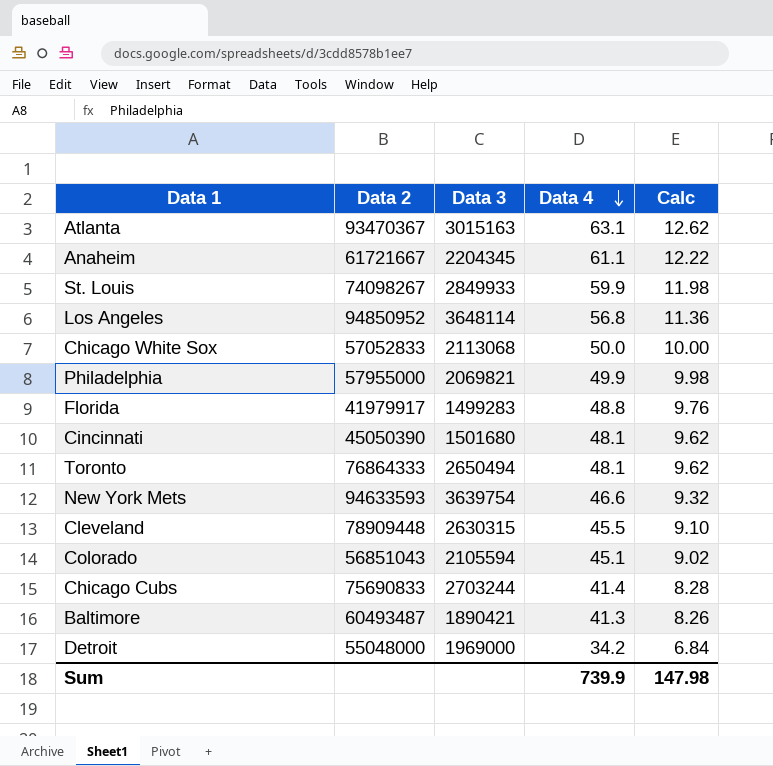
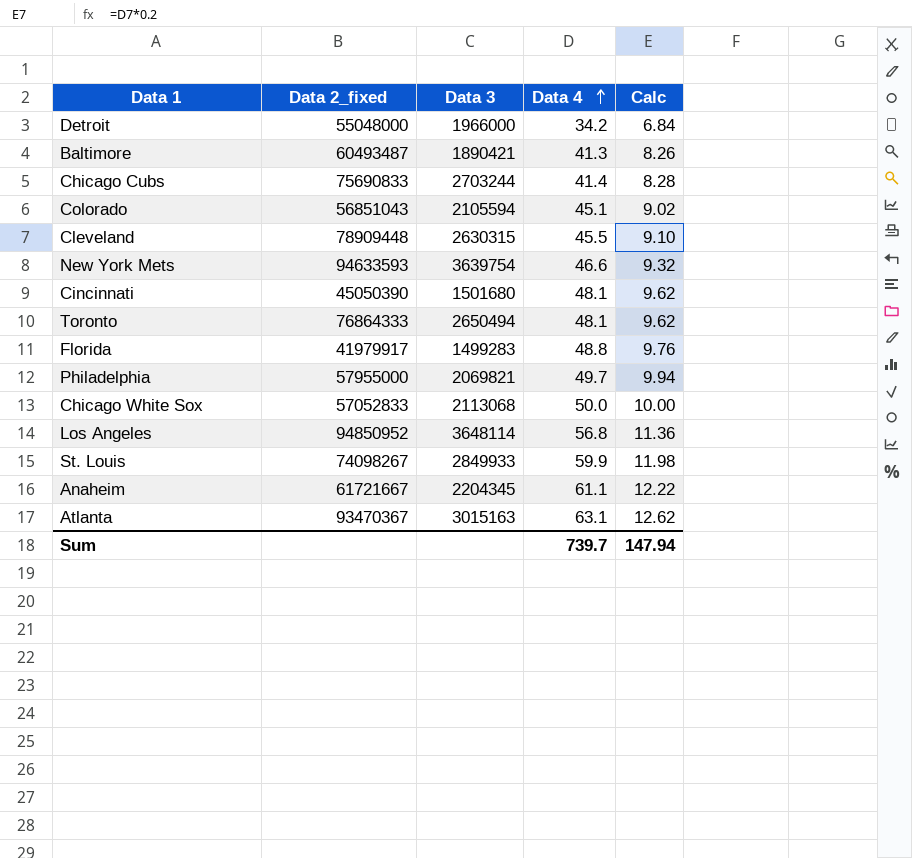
row order: Data 4 descending -> Data 4 ascending
column name: Data 2 -> Data 2_fixed
Detroit | Data 3: 1969000 -> 1966000
Philadelphia | Data 4: 49.9 -> 49.7
Philadelphia | Calc: 9.98 -> 9.94
Sum | Data 4: 739.9 -> 739.7
Sum | Calc: 147.98 -> 147.94

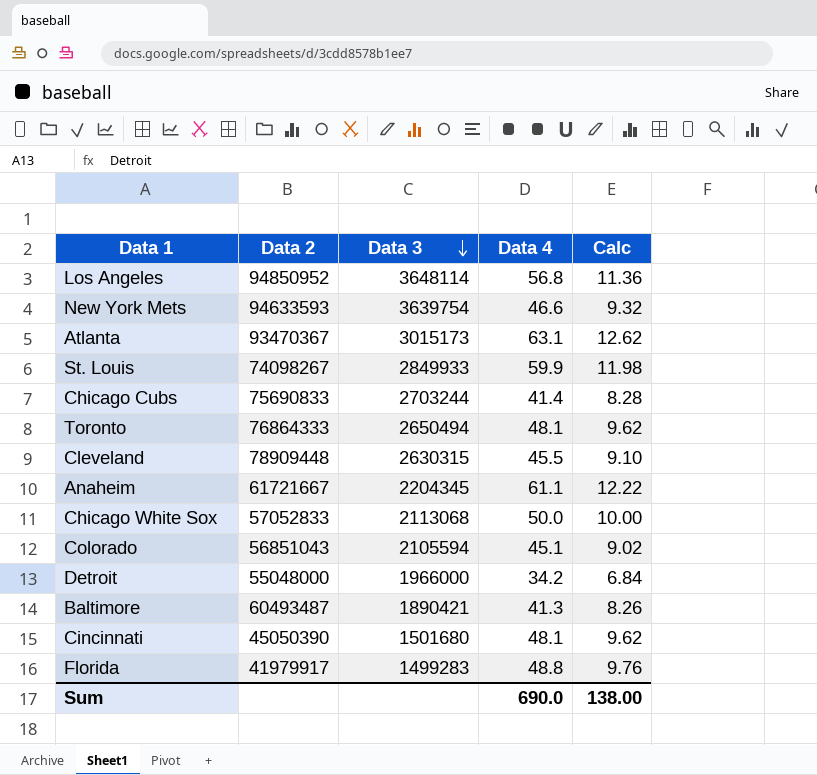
row order: Data 4 ascending -> Data 3 descending
column name: Data 2_fixed -> Data 2
row Philadelphia: 57955000 | 2069821 | 49.7 | 9.94 -> none
Atlanta | Data 3: 3015163 -> 3015173
Sum | Data 4: 739.7 -> 690.0
Sum | Calc: 147.94 -> 138.00

